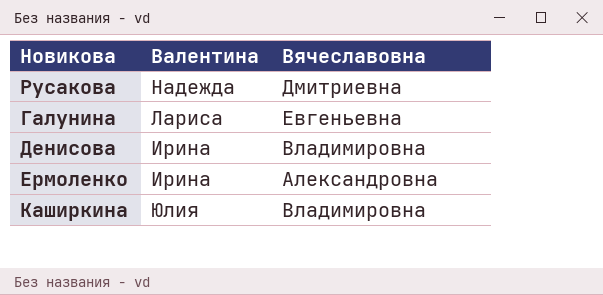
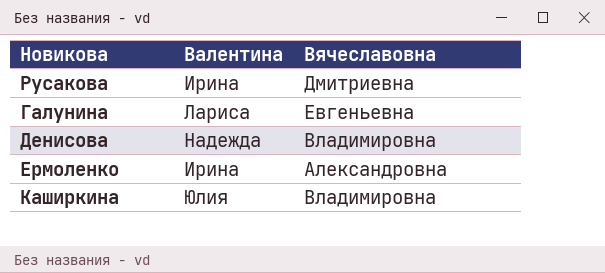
Русакова | Валентина: Надежда -> Ирина
Денисова | Валентина: Ирина -> Надежда

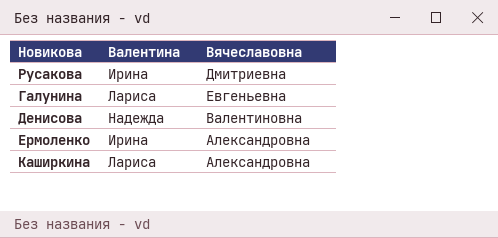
Денисова | Вячеславовна: Владимировна -> Валентиновна
Каширкина | Валентина: Юлия -> Лариса
Каширкина | Вячеславовна: Владимировна -> Александровна

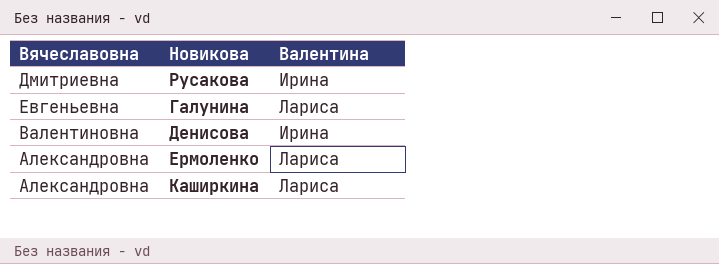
column Вячеславовна | position: 3 -> 1
Денисова | Валентина: Надежда -> Ирина
Ермоленко | Валентина: Ирина -> Лариса

